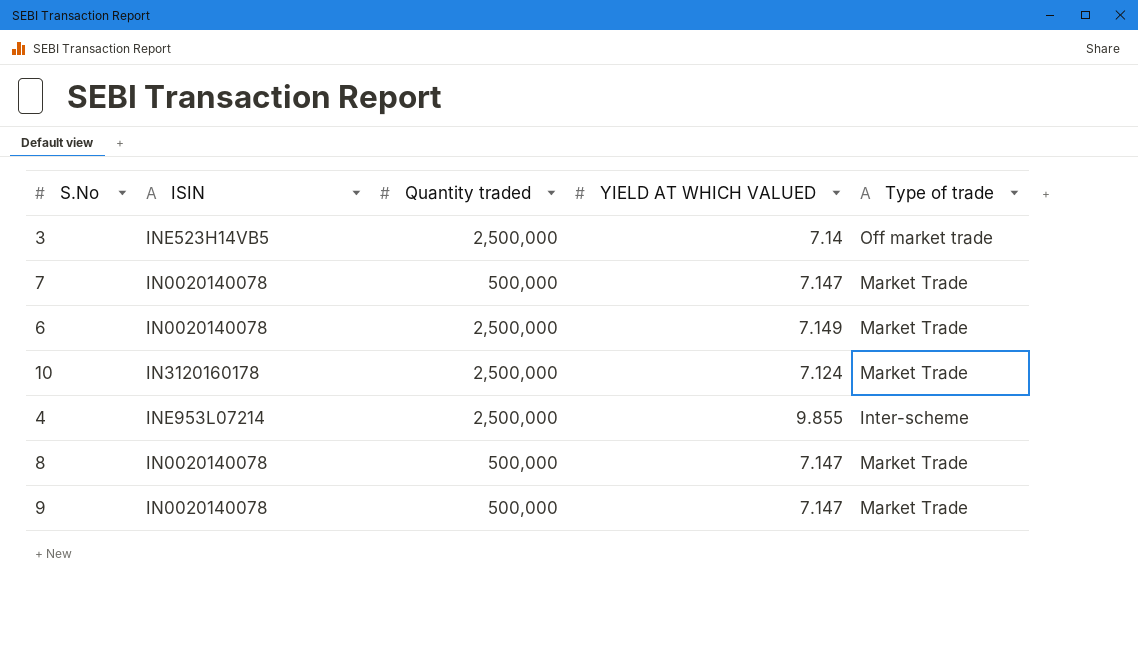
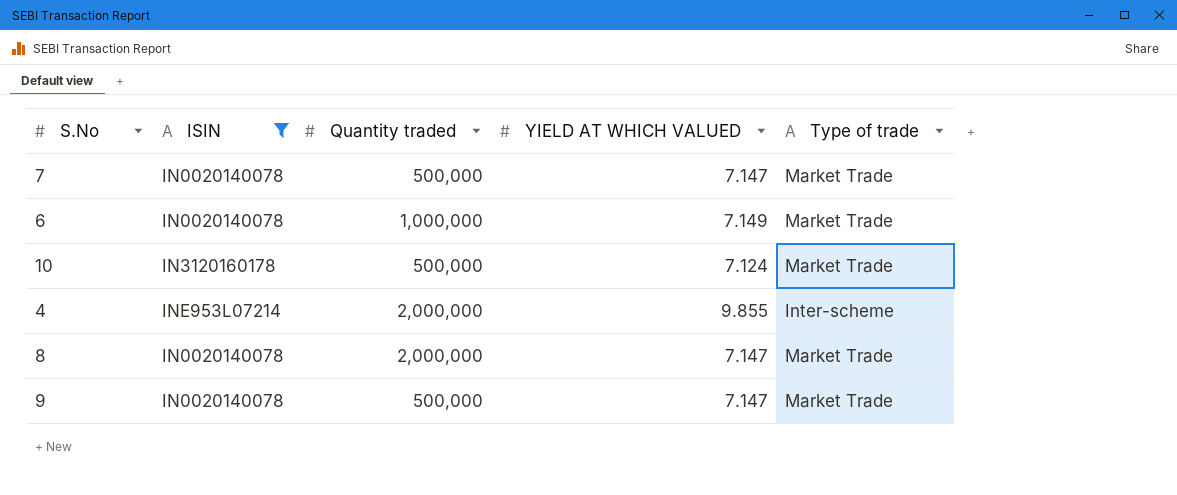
filter: none -> ISIN != INE523H14VB5
6 | Quantity traded: 2,500,000 -> 1,000,000
10 | Quantity traded: 2,500,000 -> 500,000
4 | Quantity traded: 2,500,000 -> 2,000,000
8 | Quantity traded: 500,000 -> 2,000,000

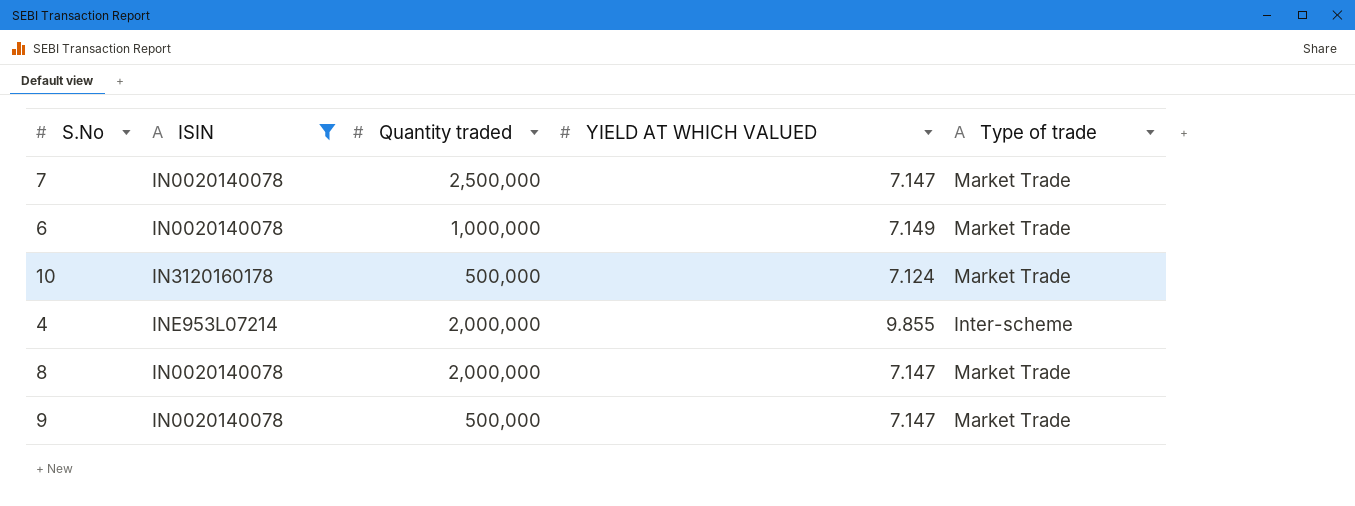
7 | Quantity traded: 500,000 -> 2,500,000

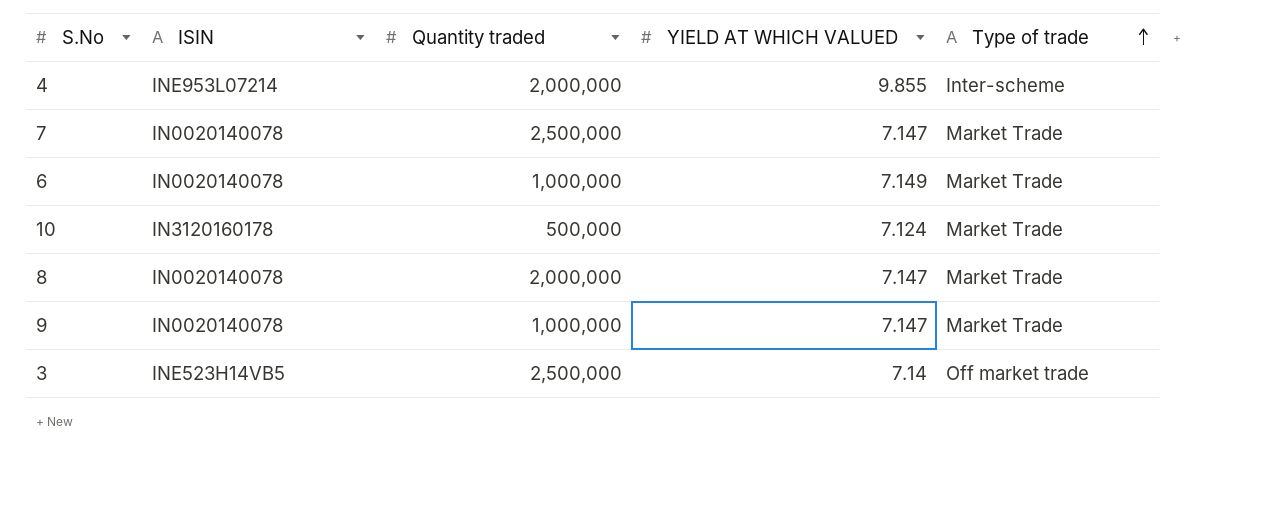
filter: ISIN != INE523H14VB5 -> none
row order: none -> Type of trade ascending
9 | Quantity traded: 500,000 -> 1,000,000

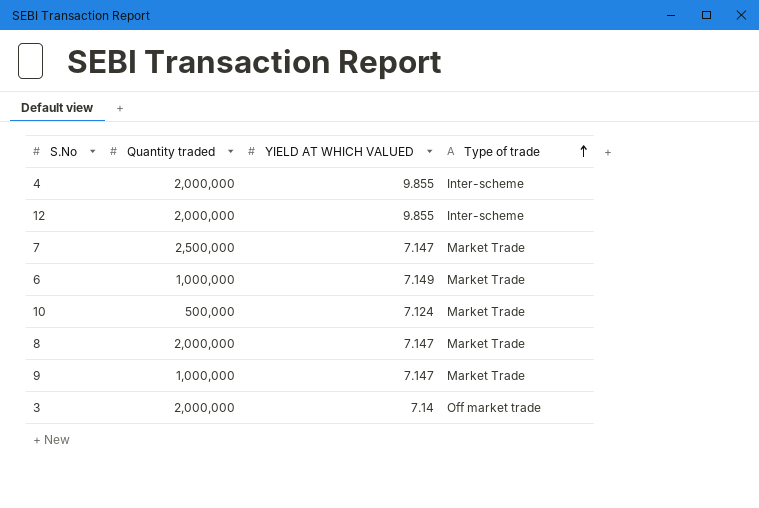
column ISIN | position: 2 -> none
row 12: none -> 2,000,000 | 9.855 | Inter-scheme
3 | Quantity traded: 2,500,000 -> 2,000,000

